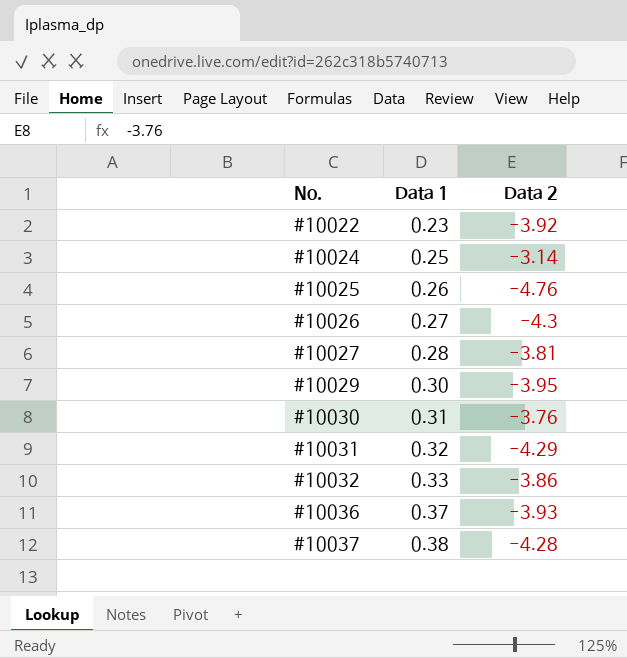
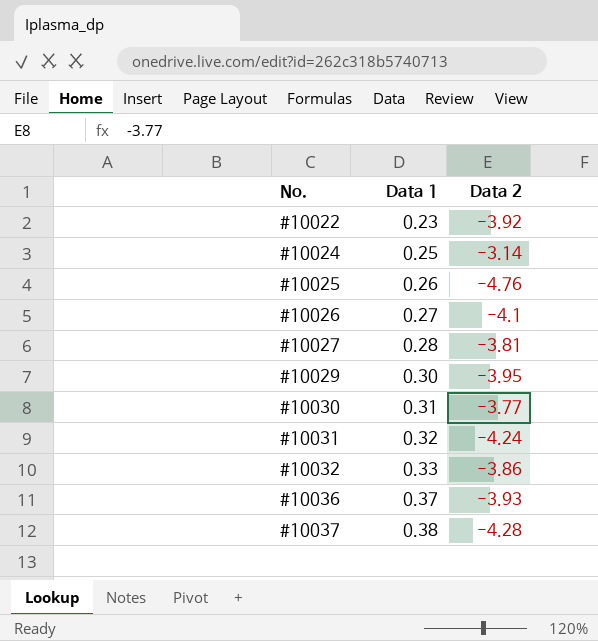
#10026 | Data 2: -4.3 -> -4.1
#10030 | Data 2: -3.76 -> -3.77
#10031 | Data 2: -4.29 -> -4.24

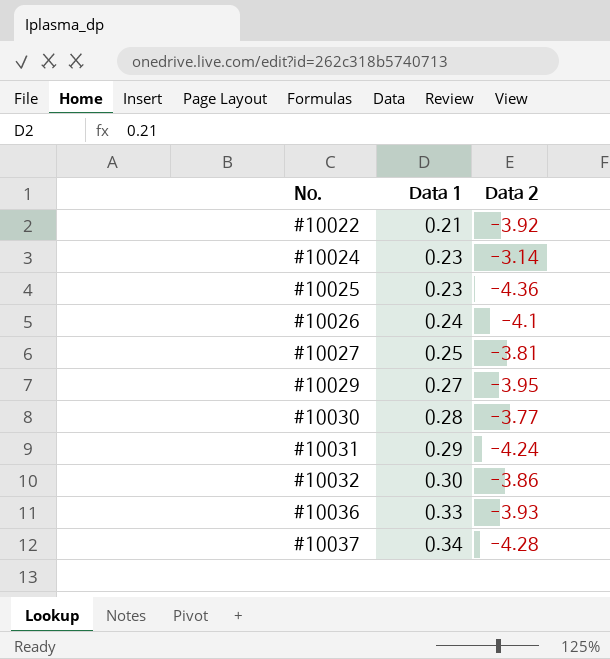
#10022 | Data 1: 0.23 -> 0.21
#10024 | Data 1: 0.25 -> 0.23
#10025 | Data 1: 0.26 -> 0.23
#10025 | Data 2: -4.76 -> -4.36
#10026 | Data 1: 0.27 -> 0.24
#10027 | Data 1: 0.28 -> 0.25
#10029 | Data 1: 0.30 -> 0.27
#10030 | Data 1: 0.31 -> 0.28
#10031 | Data 1: 0.32 -> 0.29
#10032 | Data 1: 0.33 -> 0.30
#10036 | Data 1: 0.37 -> 0.33
#10037 | Data 1: 0.38 -> 0.34

